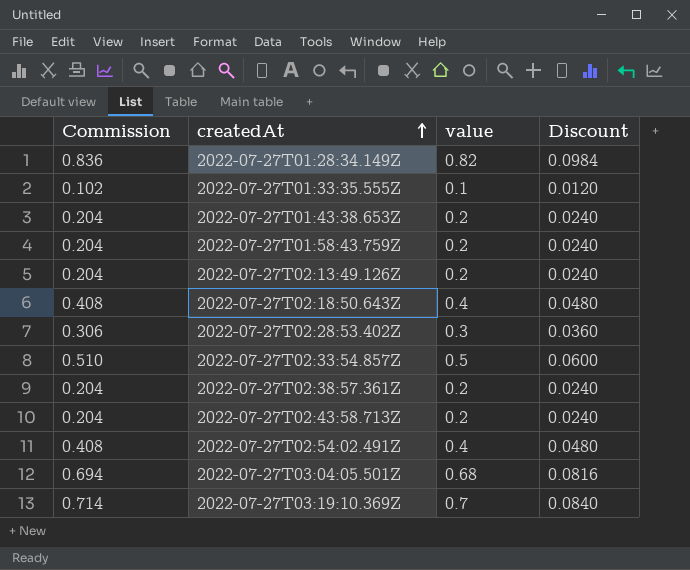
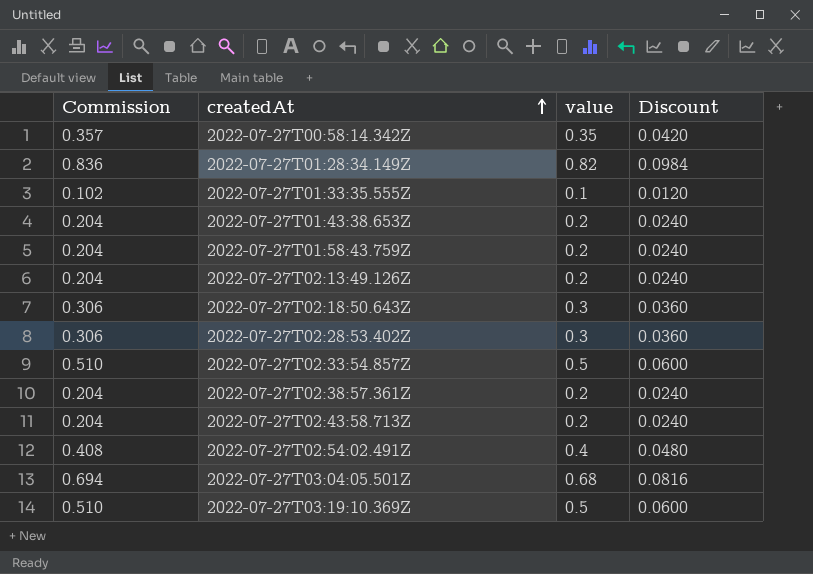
row 2022-07-27T00:58:14.342Z: none -> 0.357 | 0.35 | 0.0420
2022-07-27T02:18:50.643Z | Commission: 0.408 -> 0.306
2022-07-27T02:18:50.643Z | value: 0.4 -> 0.3
2022-07-27T02:18:50.643Z | Discount: 0.0480 -> 0.0360
2022-07-27T03:19:10.369Z | Commission: 0.714 -> 0.510
2022-07-27T03:19:10.369Z | value: 0.7 -> 0.5
2022-07-27T03:19:10.369Z | Discount: 0.0840 -> 0.0600

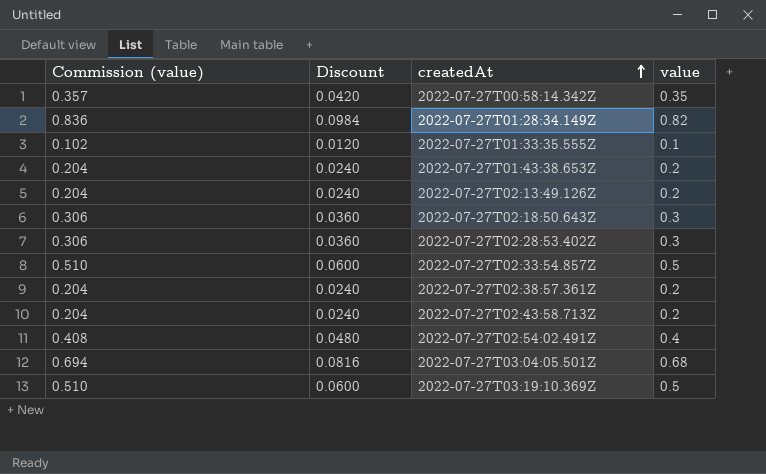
column name: Commission -> Commission (value)
column Discount | position: 4 -> 2
row 2022-07-27T01:58:43.759Z: 0.204 | 0.2 | 0.0240 -> none

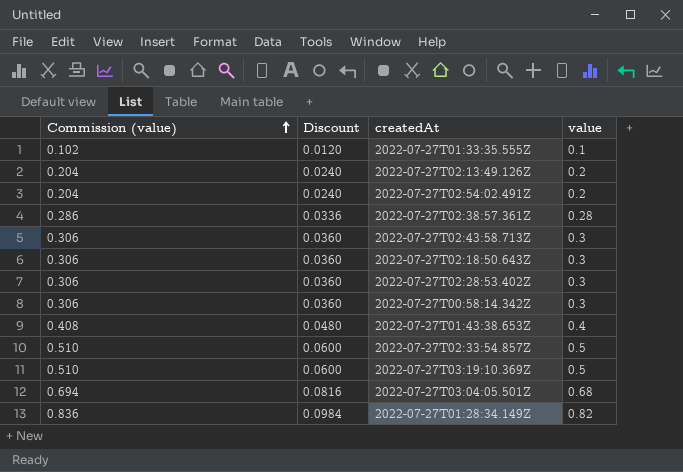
row order: createdAt ascending -> Commission (value) ascending
2022-07-27T02:54:02.491Z | Commission (value): 0.408 -> 0.204
2022-07-27T02:54:02.491Z | Discount: 0.0480 -> 0.0240
2022-07-27T02:54:02.491Z | value: 0.4 -> 0.2
2022-07-27T02:38:57.361Z | Commission (value): 0.204 -> 0.286
2022-07-27T02:38:57.361Z | Discount: 0.0240 -> 0.0336
2022-07-27T02:38:57.361Z | value: 0.2 -> 0.28
2022-07-27T02:43:58.713Z | Commission (value): 0.204 -> 0.306
2022-07-27T02:43:58.713Z | Discount: 0.0240 -> 0.0360
2022-07-27T02:43:58.713Z | value: 0.2 -> 0.3
2022-07-27T00:58:14.342Z | Commission (value): 0.357 -> 0.306
2022-07-27T00:58:14.342Z | Discount: 0.0420 -> 0.0360
2022-07-27T00:58:14.342Z | value: 0.35 -> 0.3
2022-07-27T01:43:38.653Z | Commission (value): 0.204 -> 0.408
2022-07-27T01:43:38.653Z | Discount: 0.0240 -> 0.0480
2022-07-27T01:43:38.653Z | value: 0.2 -> 0.4

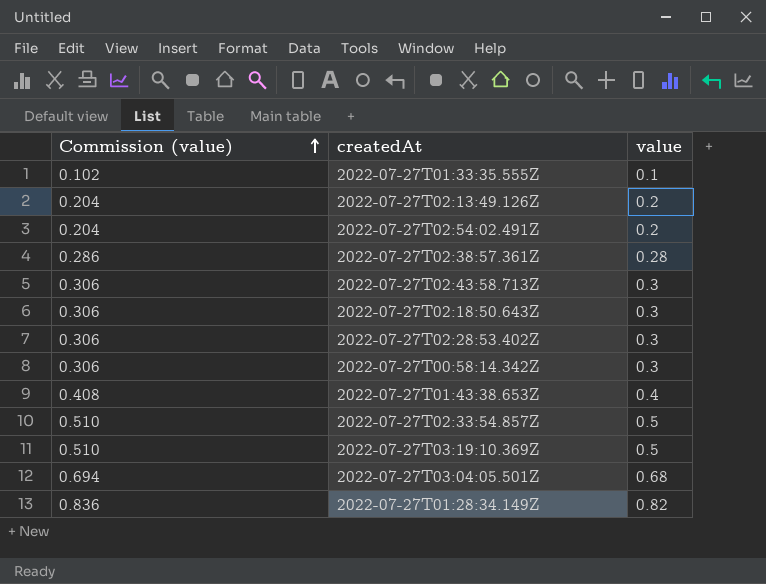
column Discount | formula: [value] * 0.12 -> none

